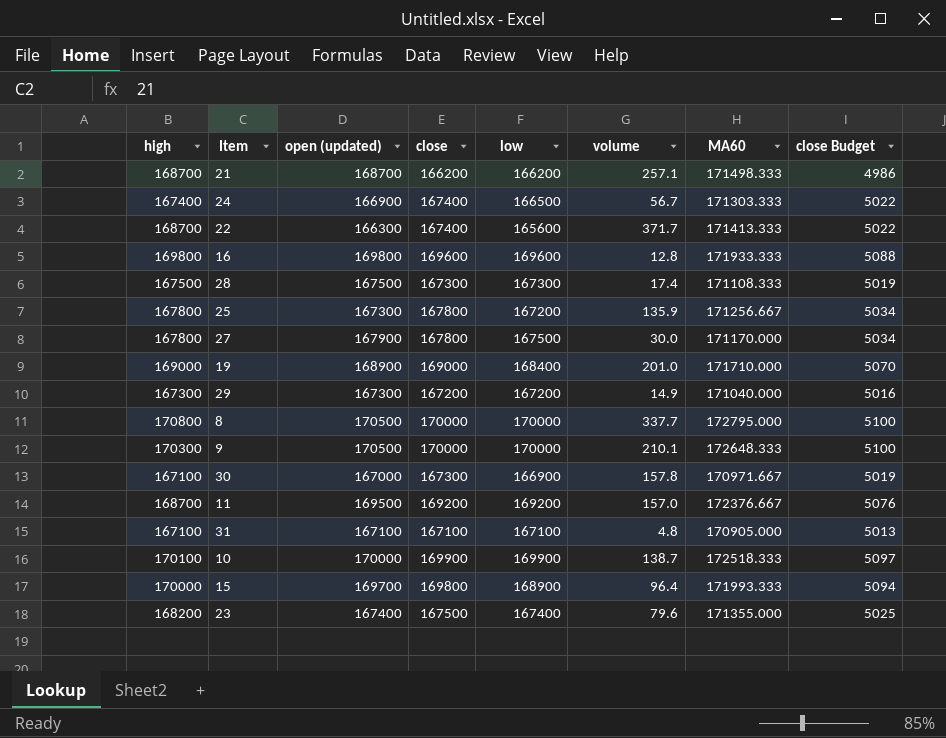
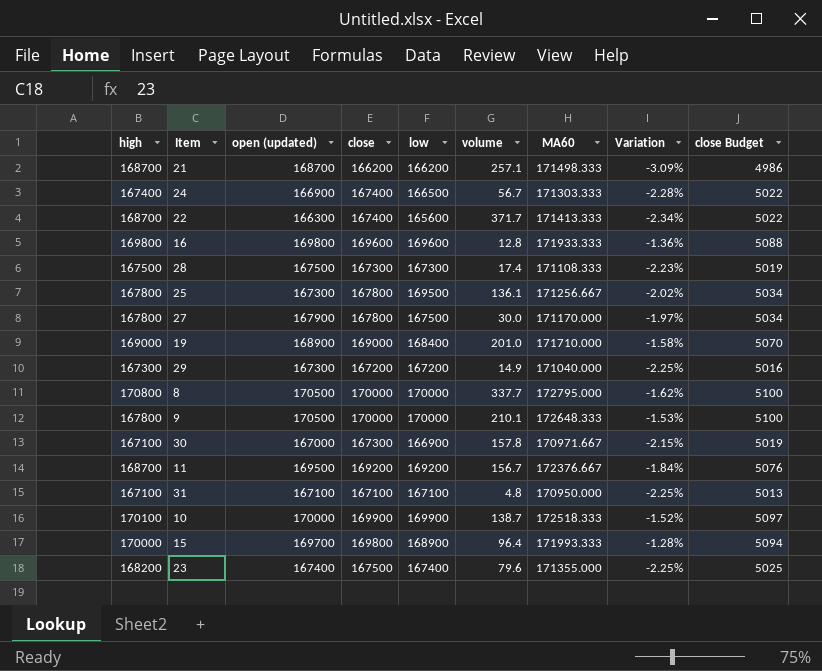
column Variation | formula: none -> ([close] - [MA60]) / [MA60]
25 | low: 167200 -> 169500
25 | volume: 135.9 -> 136.1
9 | high: 170300 -> 167800
11 | volume: 157.0 -> 156.7
31 | MA60: 170905.000 -> 170950.000

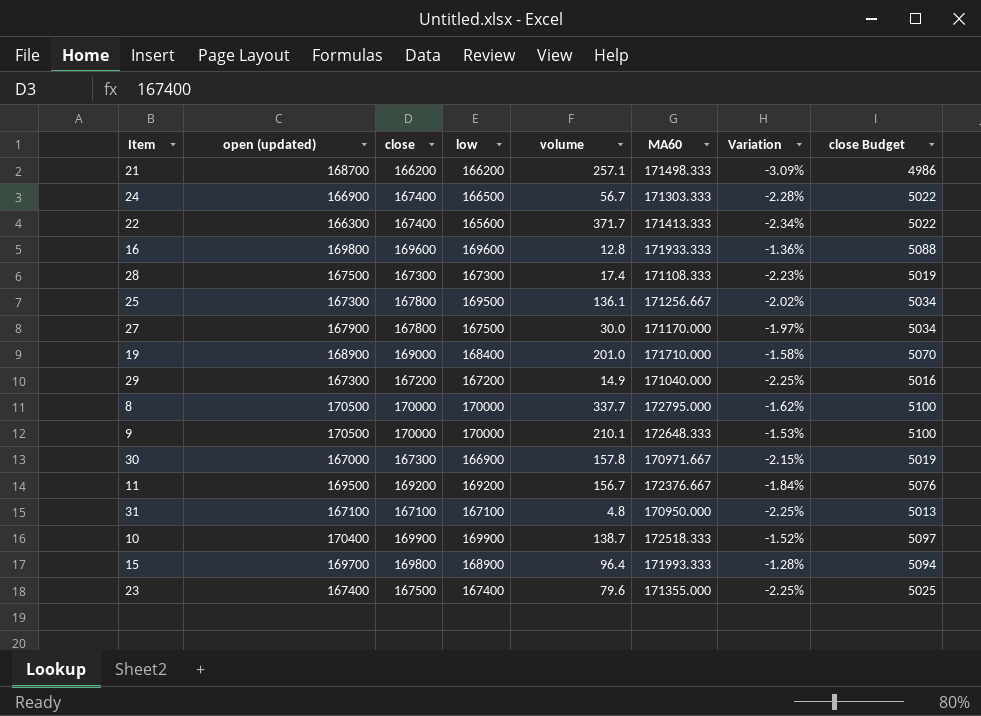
column high | position: 1 -> none
10 | open (updated): 170000 -> 170400

